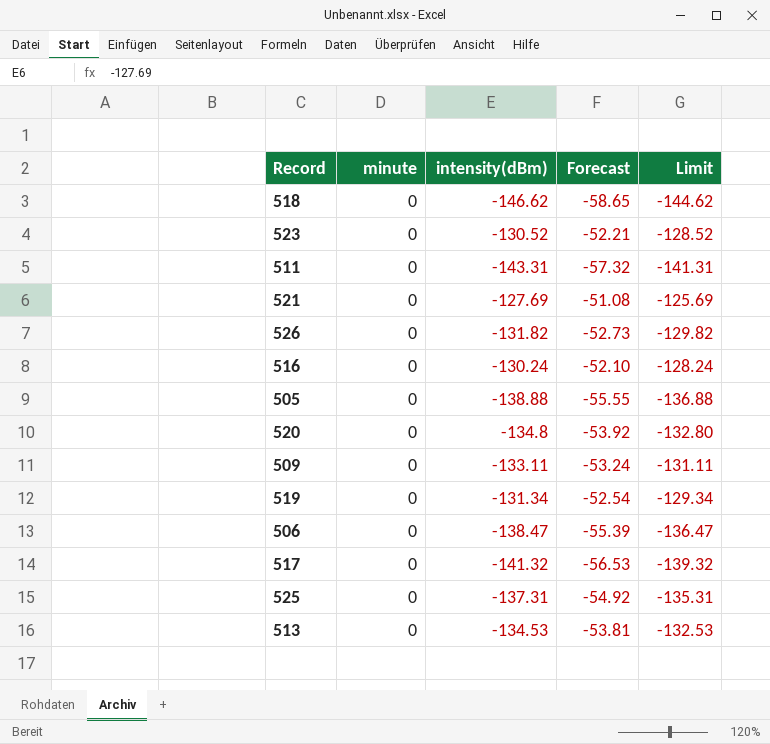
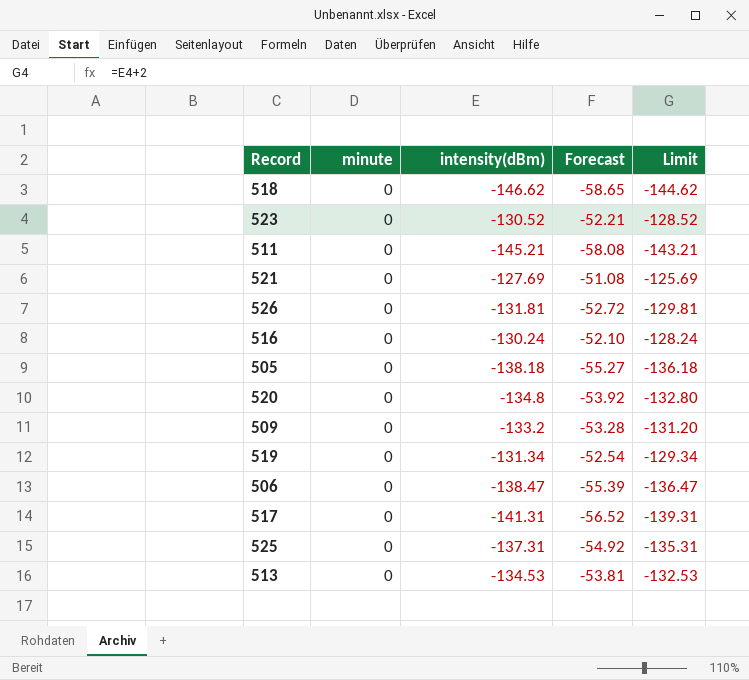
511 | intensity(dBm): -143.31 -> -145.21
511 | Forecast: -57.32 -> -58.08
511 | Limit: -141.31 -> -143.21
526 | intensity(dBm): -131.82 -> -131.81
526 | Forecast: -52.73 -> -52.72
526 | Limit: -129.82 -> -129.81
505 | intensity(dBm): -138.88 -> -138.18
505 | Forecast: -55.55 -> -55.27
505 | Limit: -136.88 -> -136.18
509 | intensity(dBm): -133.11 -> -133.2
509 | Forecast: -53.24 -> -53.28
509 | Limit: -131.11 -> -131.20
517 | intensity(dBm): -141.32 -> -141.31
517 | Forecast: -56.53 -> -56.52
517 | Limit: -139.32 -> -139.31

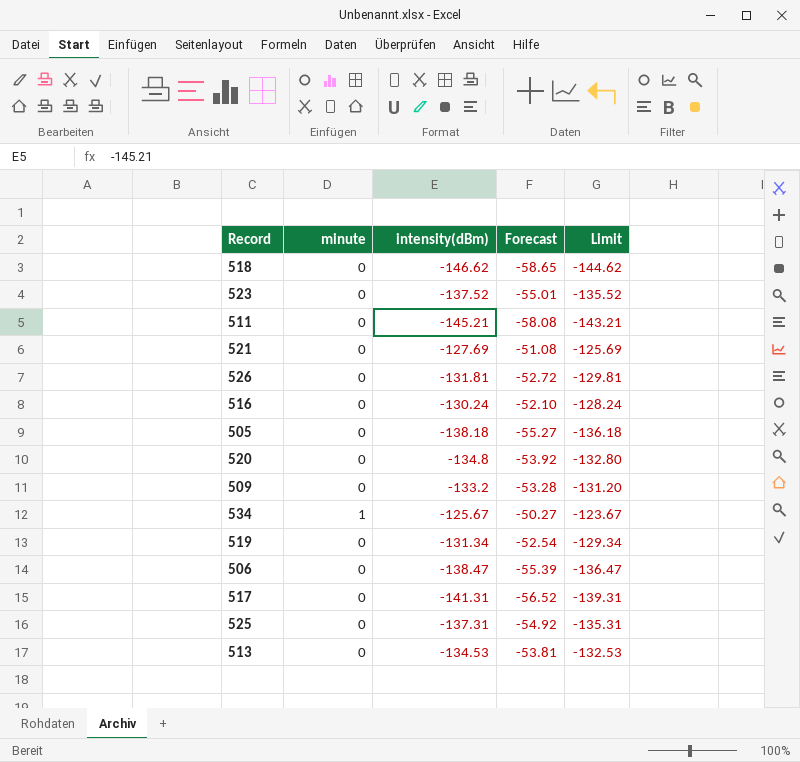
523 | intensity(dBm): -130.52 -> -137.52
523 | Forecast: -52.21 -> -55.01
523 | Limit: -128.52 -> -135.52
row 534: none -> 1 | -125.67 | -50.27 | -123.67

